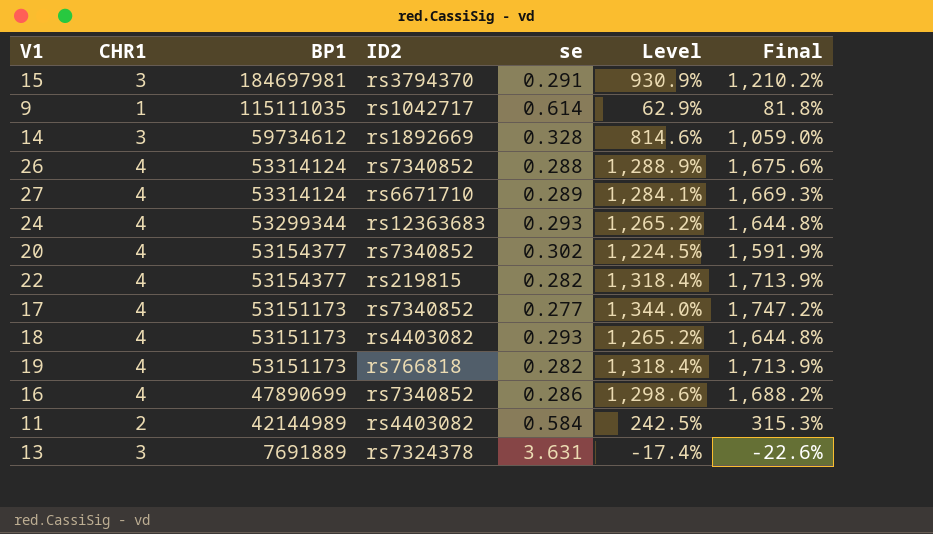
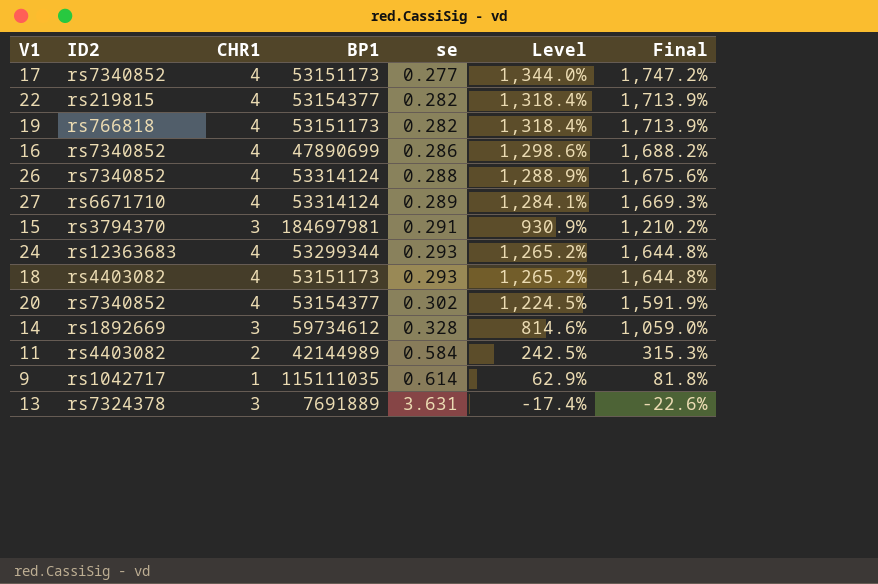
row order: BP1 descending -> se ascending
column ID2 | position: 4 -> 2

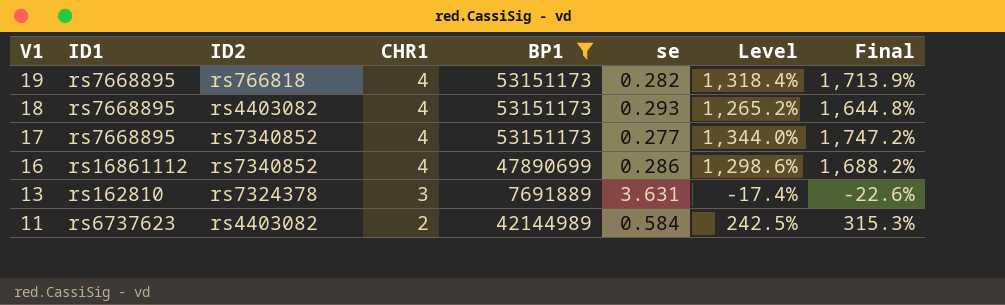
filter: none -> BP1 <= 53151173
row order: se ascending -> V1 descending
column ID1 | position: none -> 2

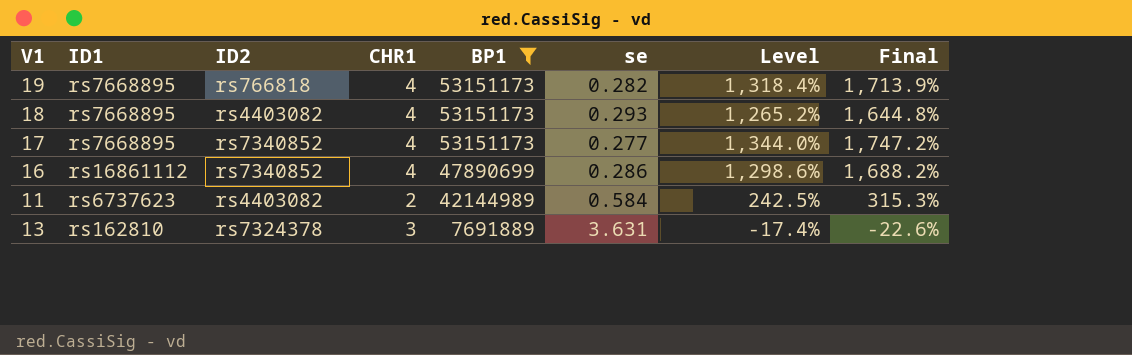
row order: V1 descending -> BP1 descending

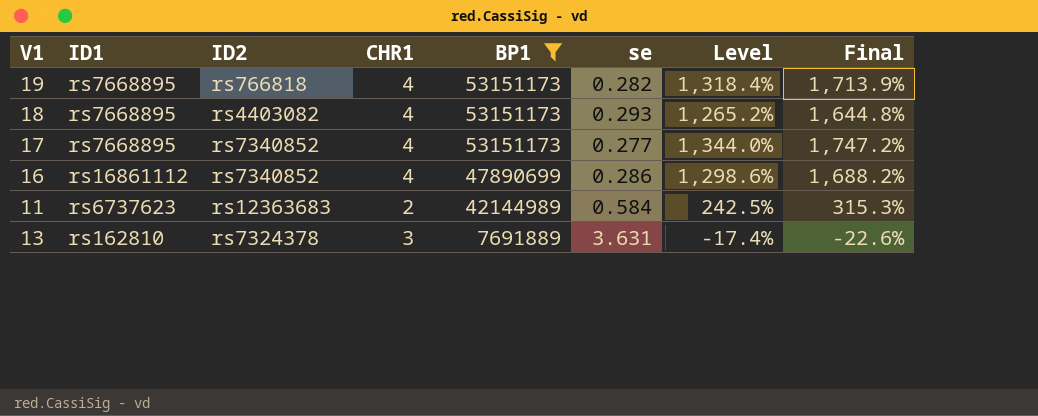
11 | ID2: rs4403082 -> rs12363683

